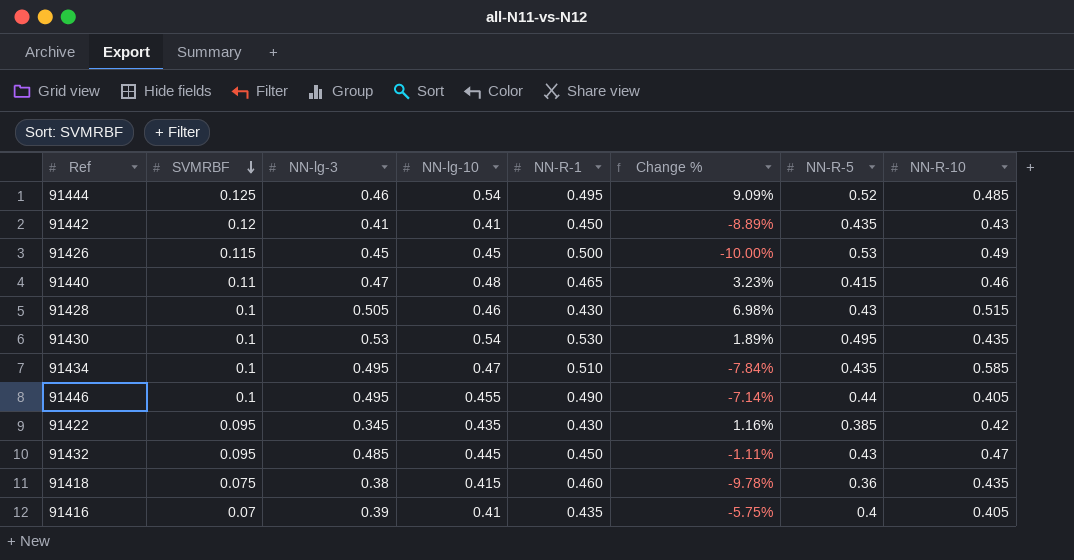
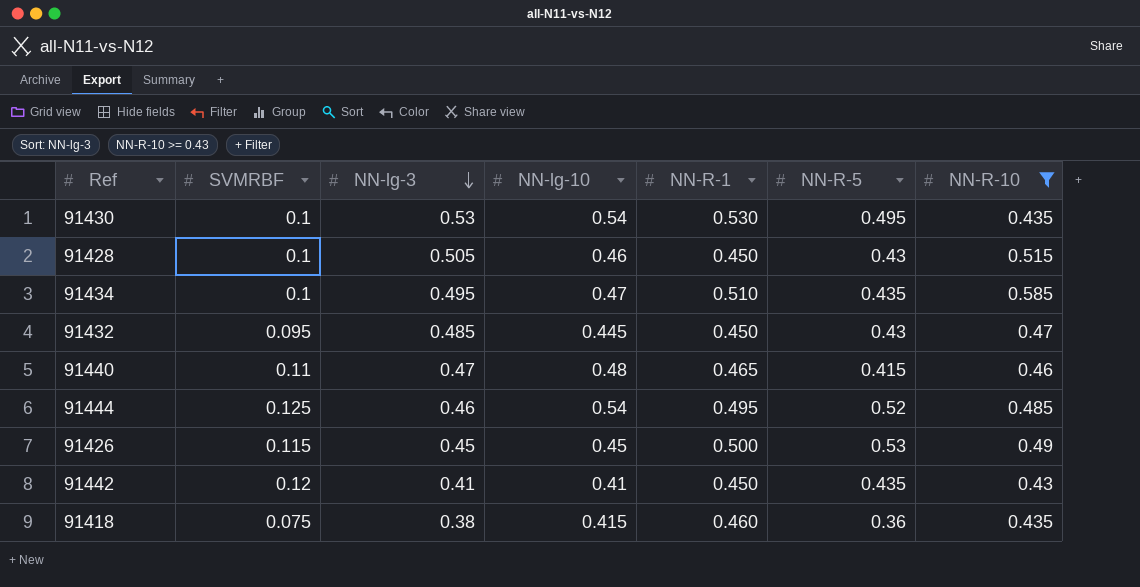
filter: none -> NN-R-10 >= 0.43
row order: SVMRBF descending -> NN-lg-3 descending
column Change % | formula: ([NN-lg-10] - [NN-R-1]) / [NN-R-1] -> none
91428 | NN-R-1: 0.430 -> 0.450

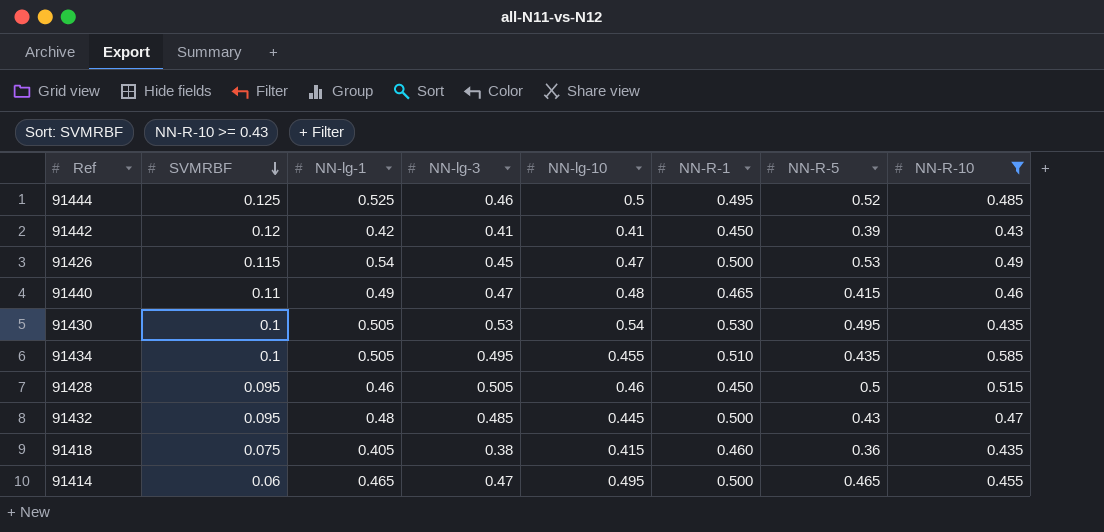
row order: NN-lg-3 descending -> SVMRBF descending
column NN-lg-1 | position: none -> 3
91444 | NN-lg-10: 0.54 -> 0.5
91442 | NN-R-5: 0.435 -> 0.39
91426 | NN-lg-10: 0.45 -> 0.47
91434 | NN-lg-10: 0.47 -> 0.455
91428 | SVMRBF: 0.1 -> 0.095
91428 | NN-R-5: 0.43 -> 0.5
91432 | NN-R-1: 0.450 -> 0.500
row 91414: none -> 0.06 | 0.465 | 0.47 | 0.495 | 0.500 | 0.465 | 0.455

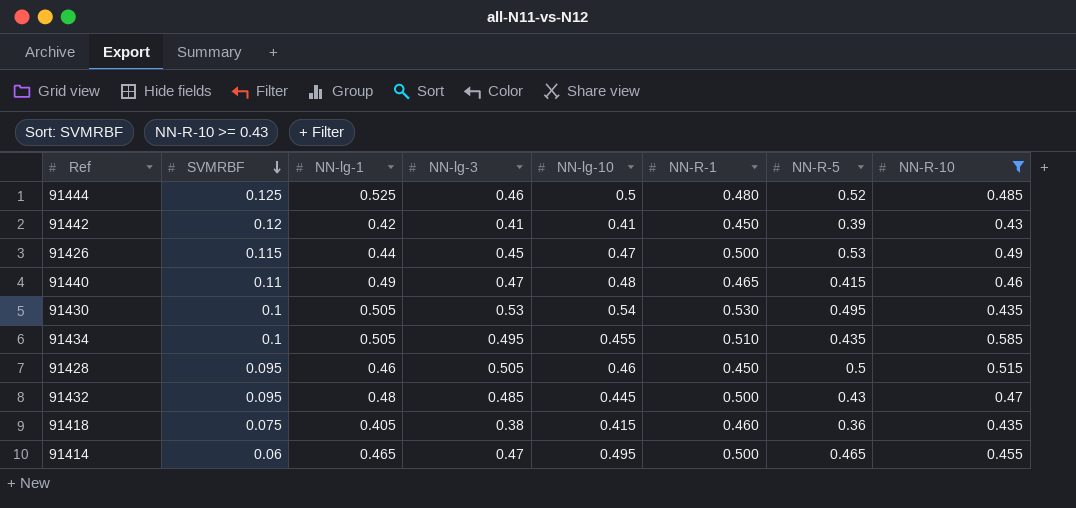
91444 | NN-R-1: 0.495 -> 0.480
91426 | NN-lg-1: 0.54 -> 0.44

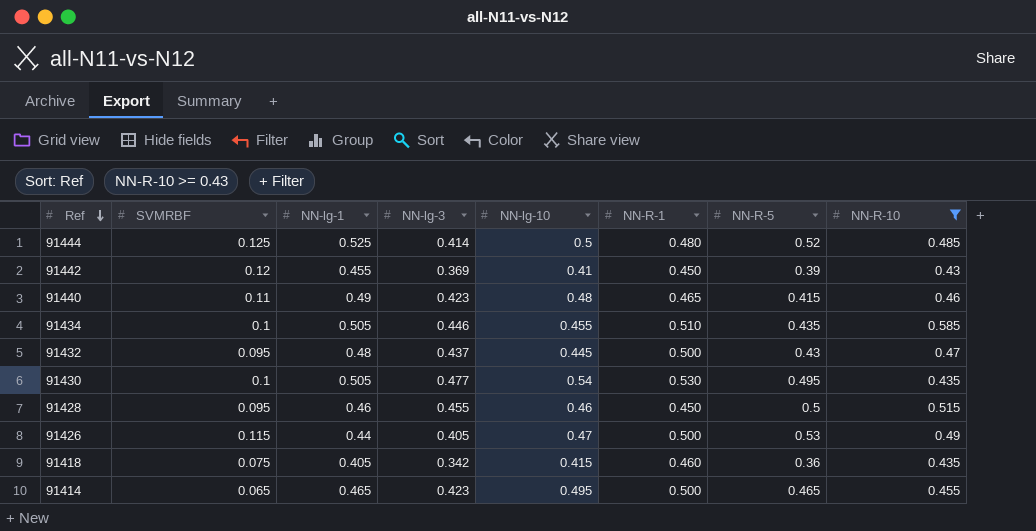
row order: SVMRBF descending -> Ref descending
91444 | NN-lg-3: 0.46 -> 0.414
91442 | NN-lg-1: 0.42 -> 0.455
91442 | NN-lg-3: 0.41 -> 0.369
91440 | NN-lg-3: 0.47 -> 0.423
91434 | NN-lg-3: 0.495 -> 0.446
91432 | NN-lg-3: 0.485 -> 0.437
91430 | NN-lg-3: 0.53 -> 0.477
91428 | NN-lg-3: 0.505 -> 0.455
91426 | NN-lg-3: 0.45 -> 0.405
91418 | NN-lg-3: 0.38 -> 0.342
91414 | SVMRBF: 0.06 -> 0.065
91414 | NN-lg-3: 0.47 -> 0.423

